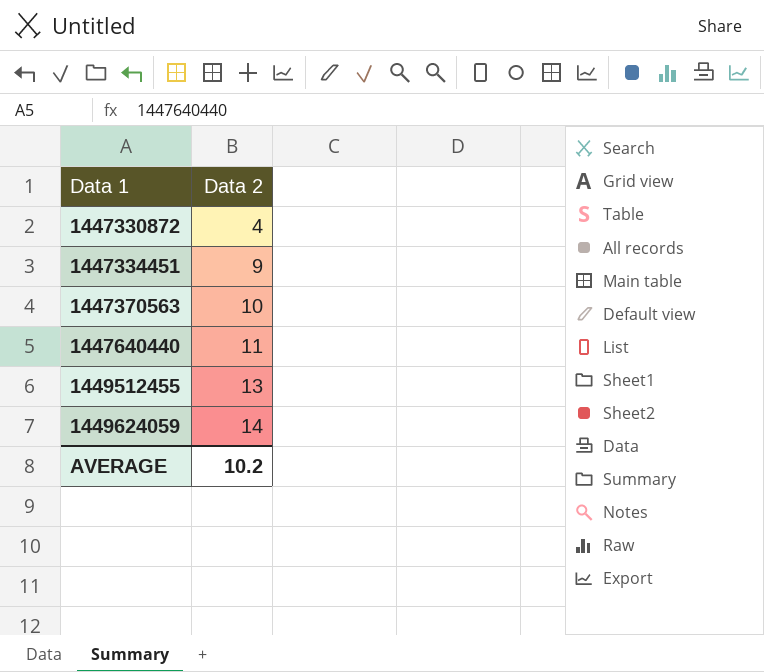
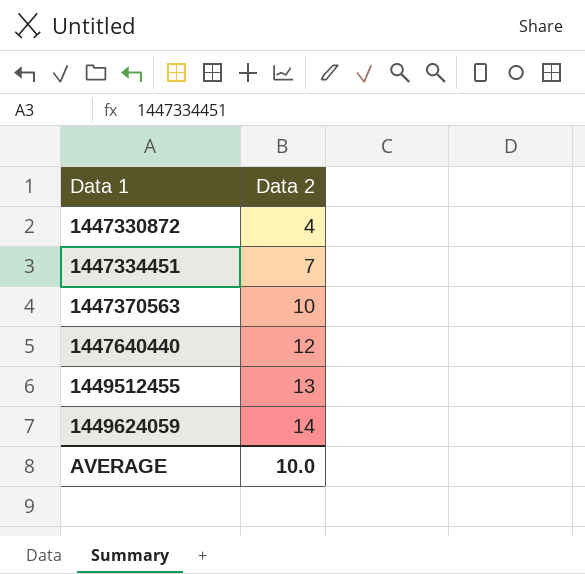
1447334451 | Data 2: 9 -> 7
1447640440 | Data 2: 11 -> 12
AVERAGE | Data 2: 10.2 -> 10.0

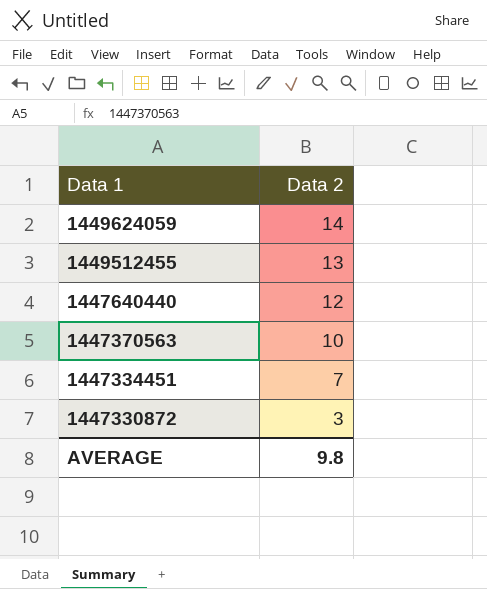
row order: Data 1 ascending -> Data 1 descending
1447330872 | Data 2: 4 -> 3
AVERAGE | Data 2: 10.0 -> 9.8

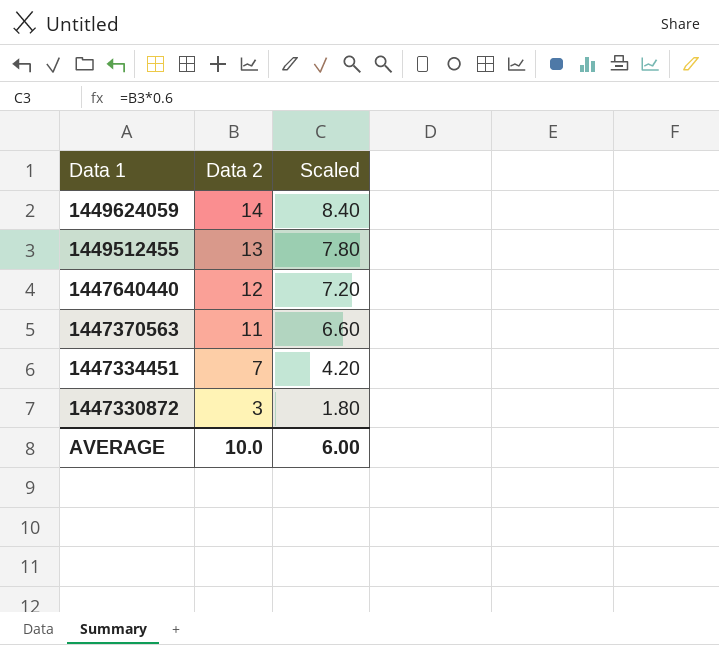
column Scaled | formula: none -> [Data 2] * 0.6
1447370563 | Data 2: 10 -> 11
AVERAGE | Data 2: 9.8 -> 10.0

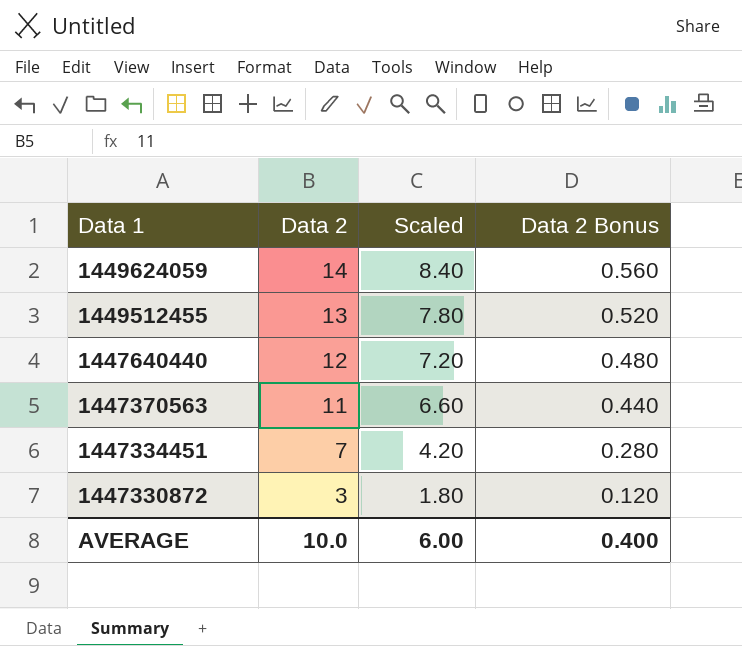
column Data 2 Bonus | formula: none -> [Data 2] * 0.04

